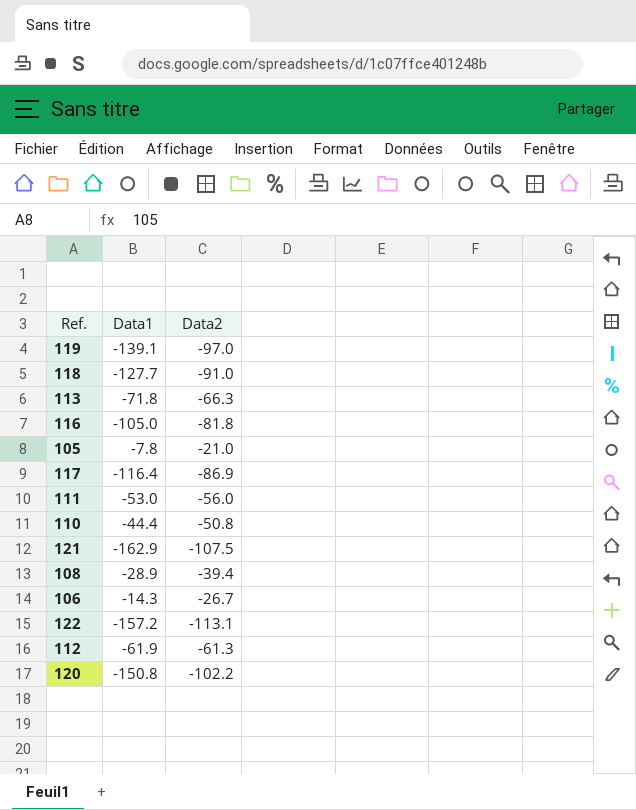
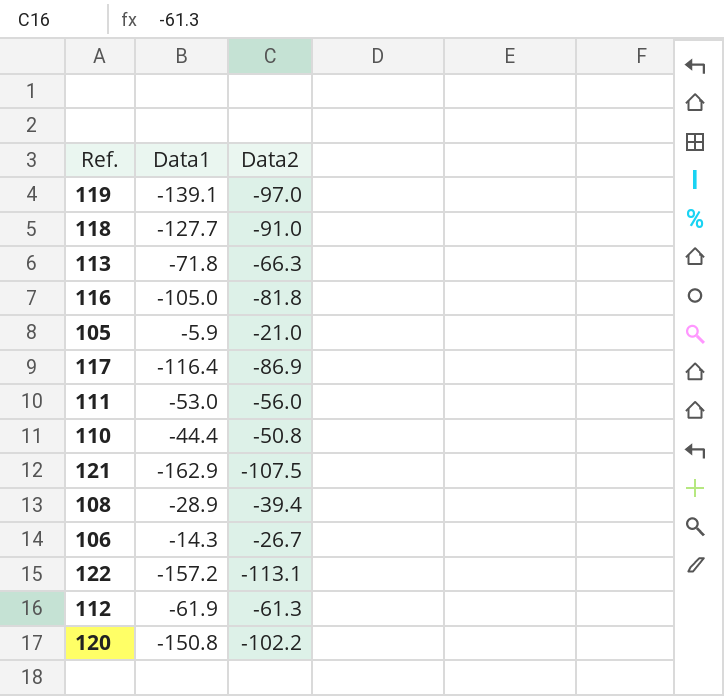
105 | Data1: -7.8 -> -5.9

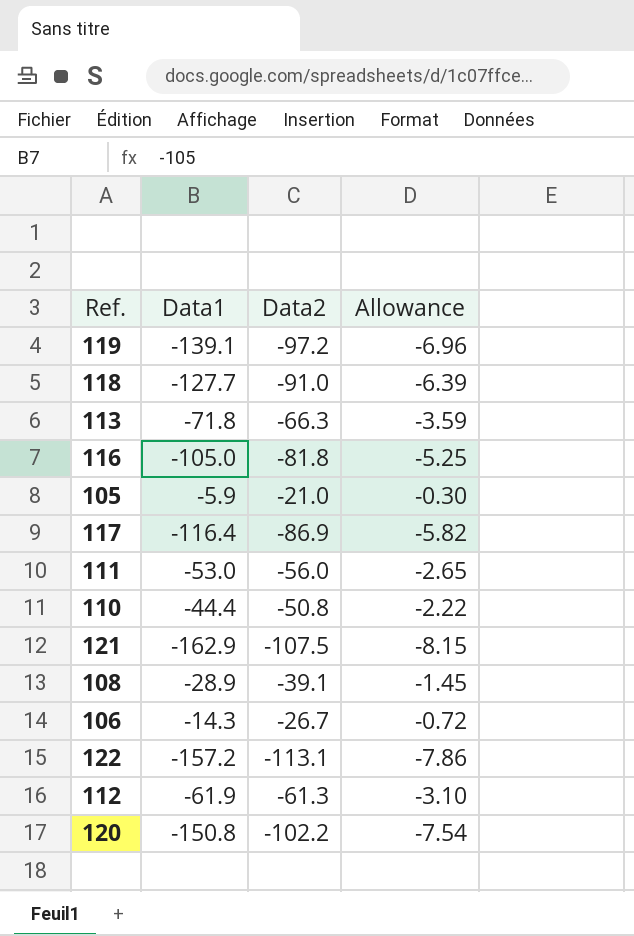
column Allowance | formula: none -> [Data1] * 0.05
119 | Data2: -97.0 -> -97.2
108 | Data2: -39.4 -> -39.1

